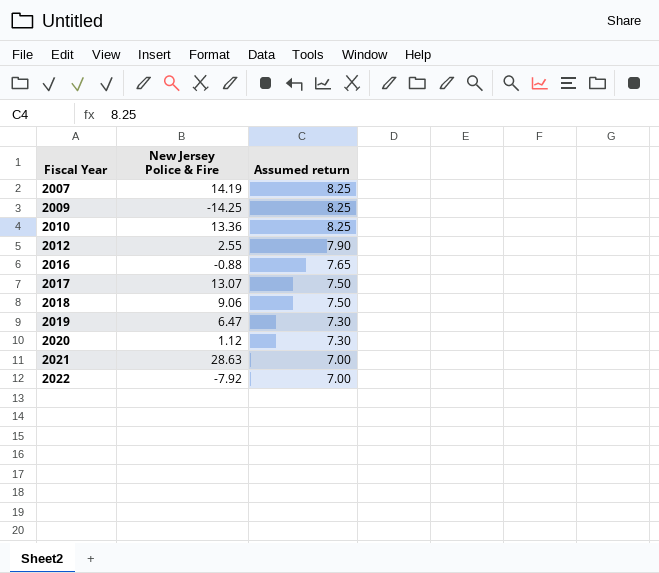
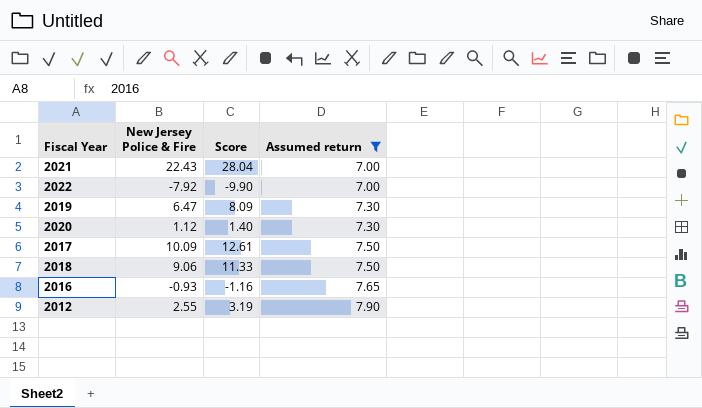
filter: none -> Assumed return != 8.25
row order: Fiscal Year ascending -> Assumed return ascending
column Score | formula: none -> [New Jersey Police & Fire] * 1.25
2021 | New Jersey Police & Fire: 28.63 -> 22.43
2017 | New Jersey Police & Fire: 13.07 -> 10.09
2016 | New Jersey Police & Fire: -0.88 -> -0.93

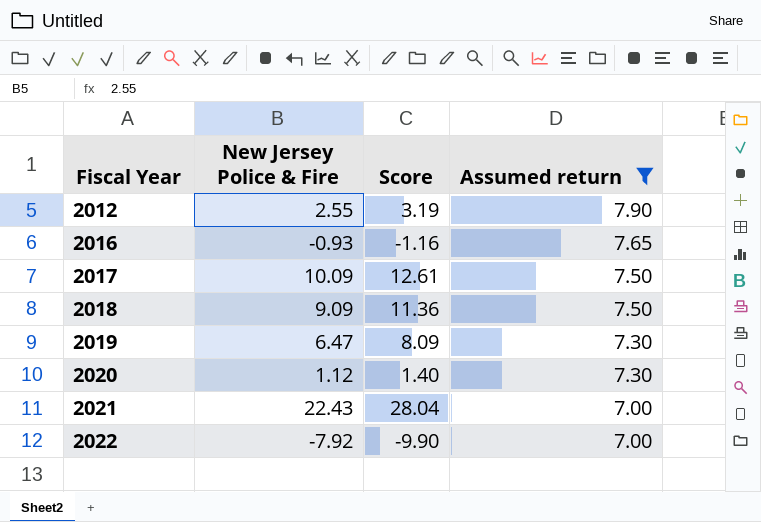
row order: Assumed return ascending -> Fiscal Year ascending
2018 | New Jersey Police & Fire: 9.06 -> 9.09
2018 | Score: 11.33 -> 11.36

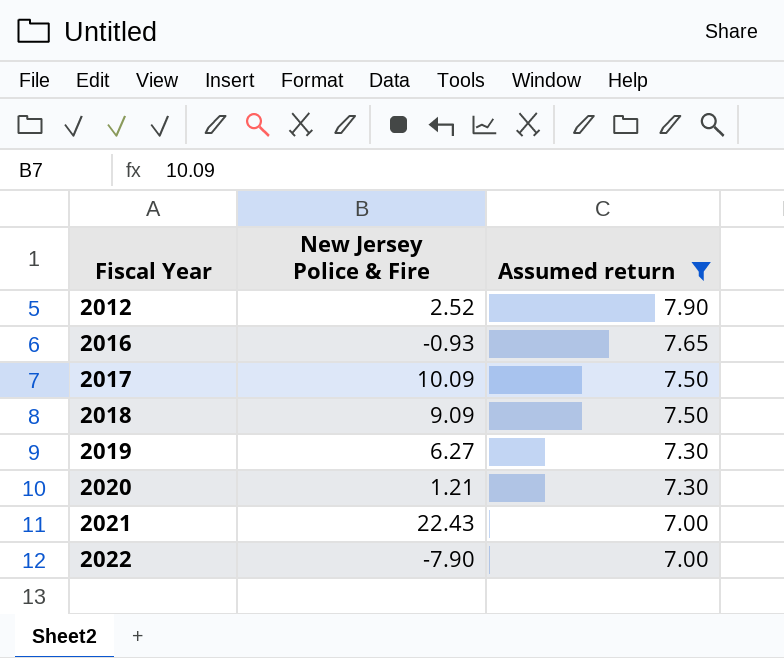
column Score | formula: [New Jersey Police & Fire] * 1.25 -> none
2012 | New Jersey Police & Fire: 2.55 -> 2.52
2019 | New Jersey Police & Fire: 6.47 -> 6.27
2020 | New Jersey Police & Fire: 1.12 -> 1.21
2022 | New Jersey Police & Fire: -7.92 -> -7.90

